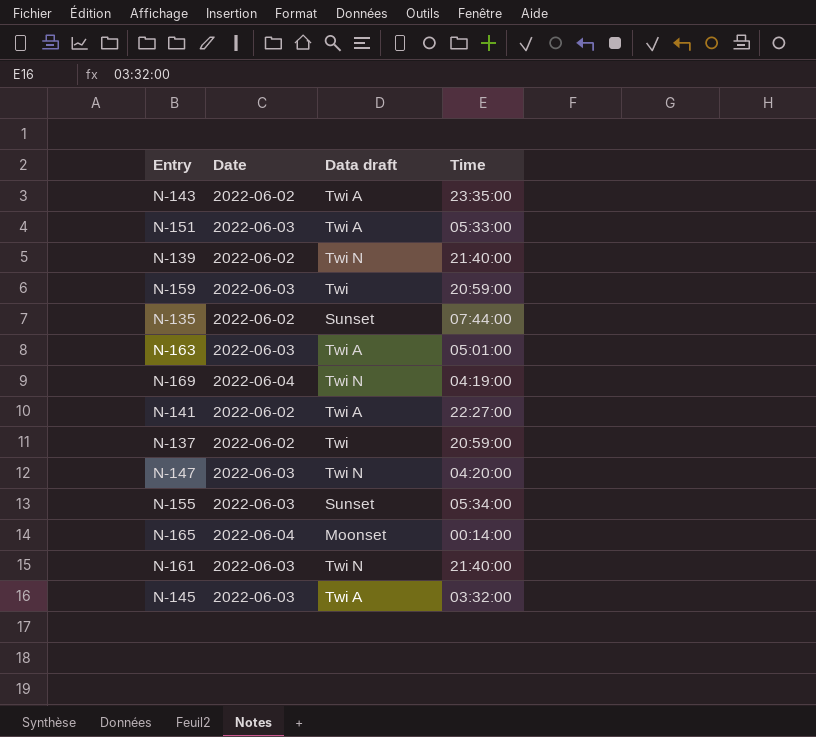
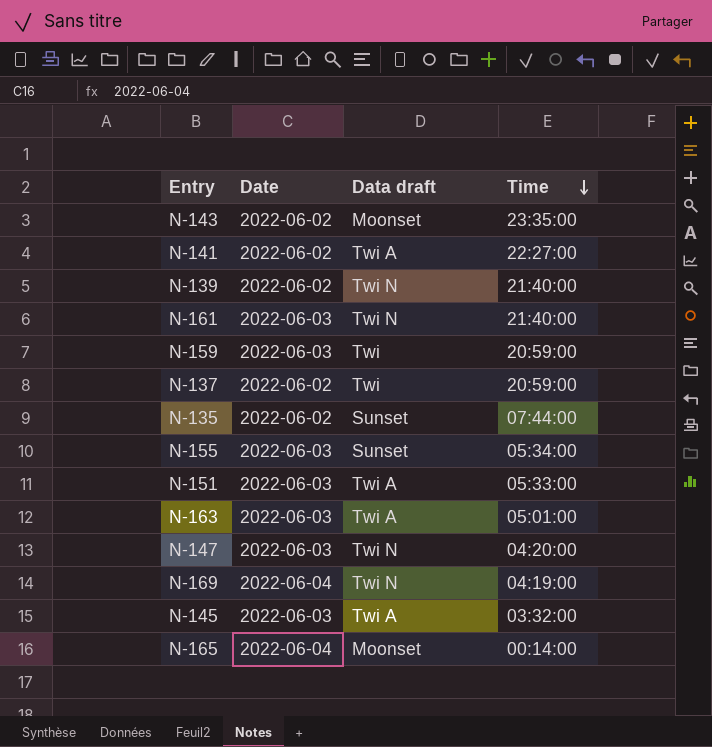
row order: none -> Time descending
N-143 | Data draft: Twi A -> Moonset

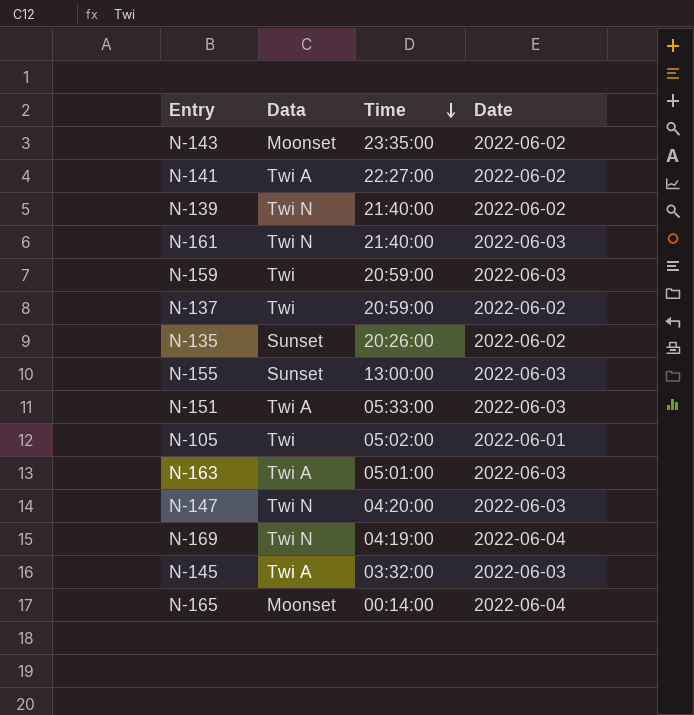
column name: Data draft -> Data
column Date | position: 2 -> 4
N-135 | Time: 07:44:00 -> 20:26:00
N-155 | Time: 05:34:00 -> 13:00:00
row N-105: none -> Twi | 05:02:00 | 2022-06-01

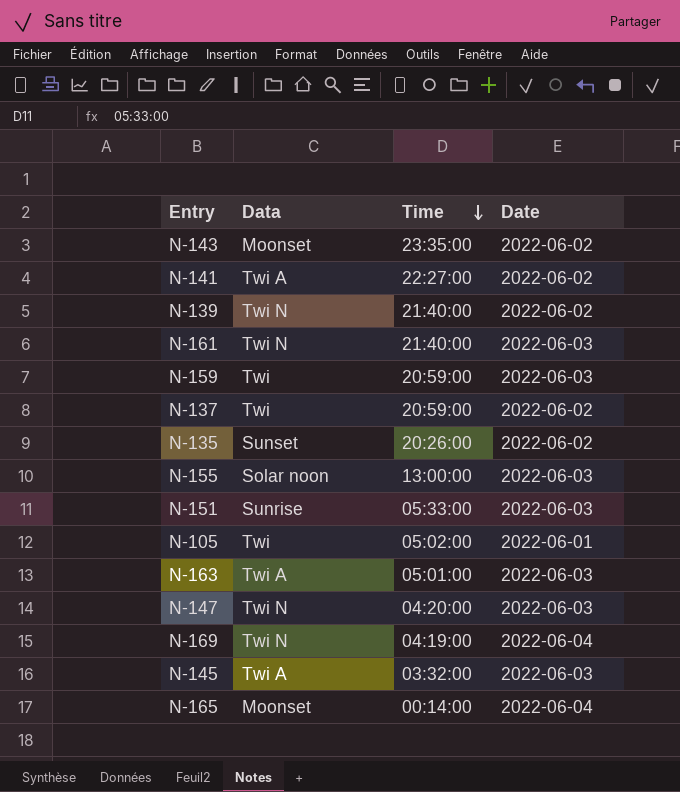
N-155 | Data: Sunset -> Solar noon
N-151 | Data: Twi A -> Sunrise

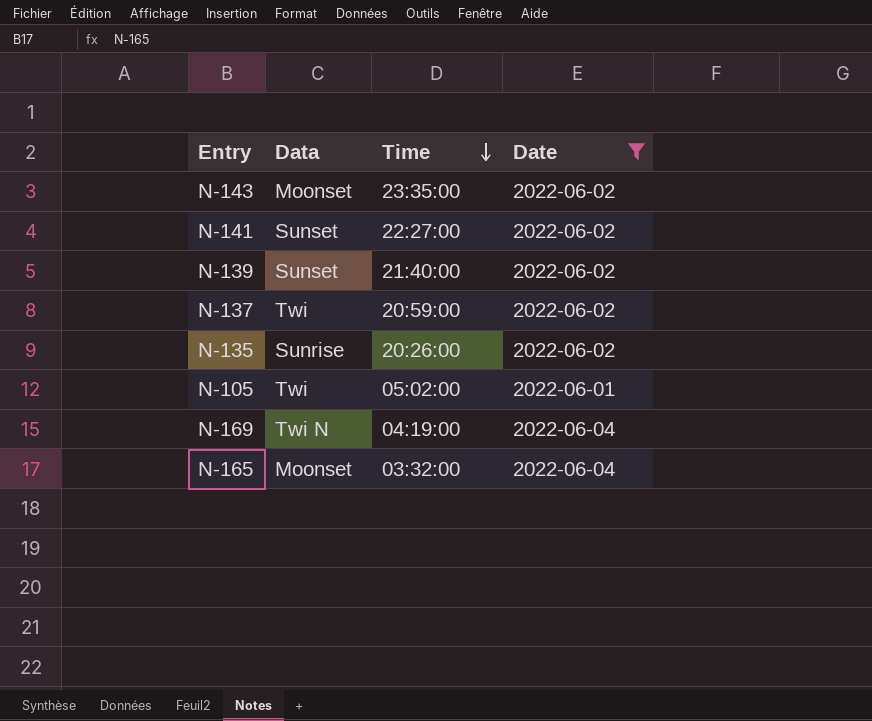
filter: none -> Date != 2022-06-03
N-141 | Data: Twi A -> Sunset
N-139 | Data: Twi N -> Sunset
N-135 | Data: Sunset -> Sunrise
N-165 | Time: 00:14:00 -> 03:32:00

